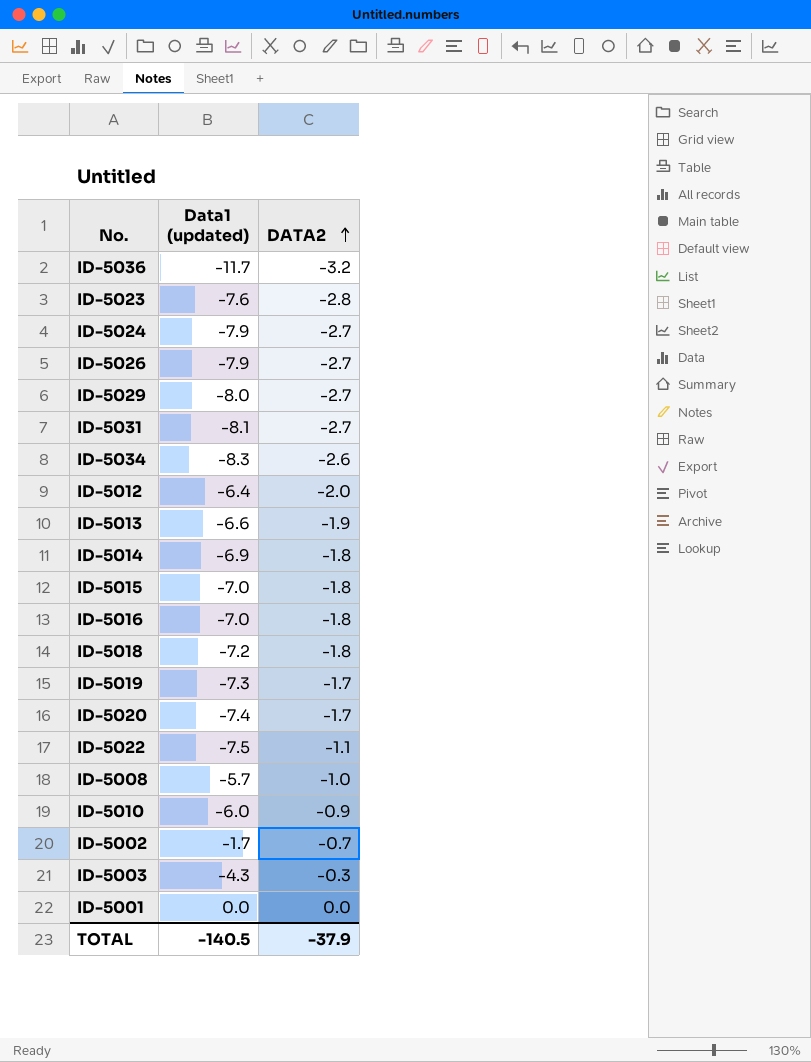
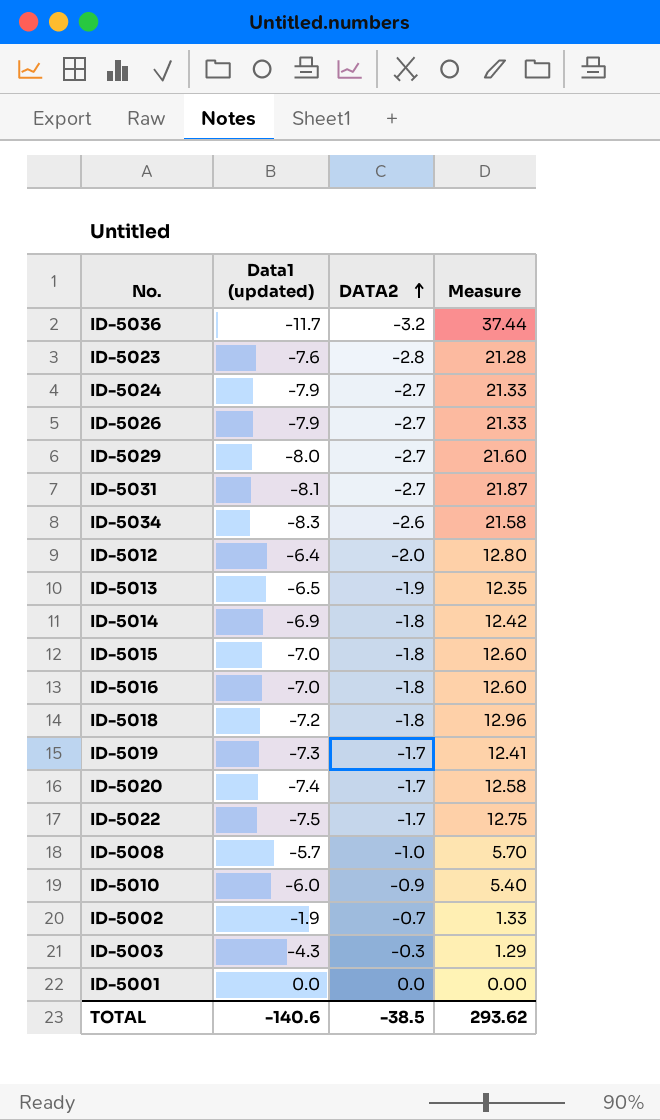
column Measure | formula: none -> [Data1 (updated)] * [DATA2]
ID-5013 | Data1 (updated): -6.6 -> -6.5
ID-5022 | DATA2: -1.1 -> -1.7
ID-5002 | Data1 (updated): -1.7 -> -1.9
TOTAL | Data1 (updated): -140.5 -> -140.6
TOTAL | DATA2: -37.9 -> -38.5

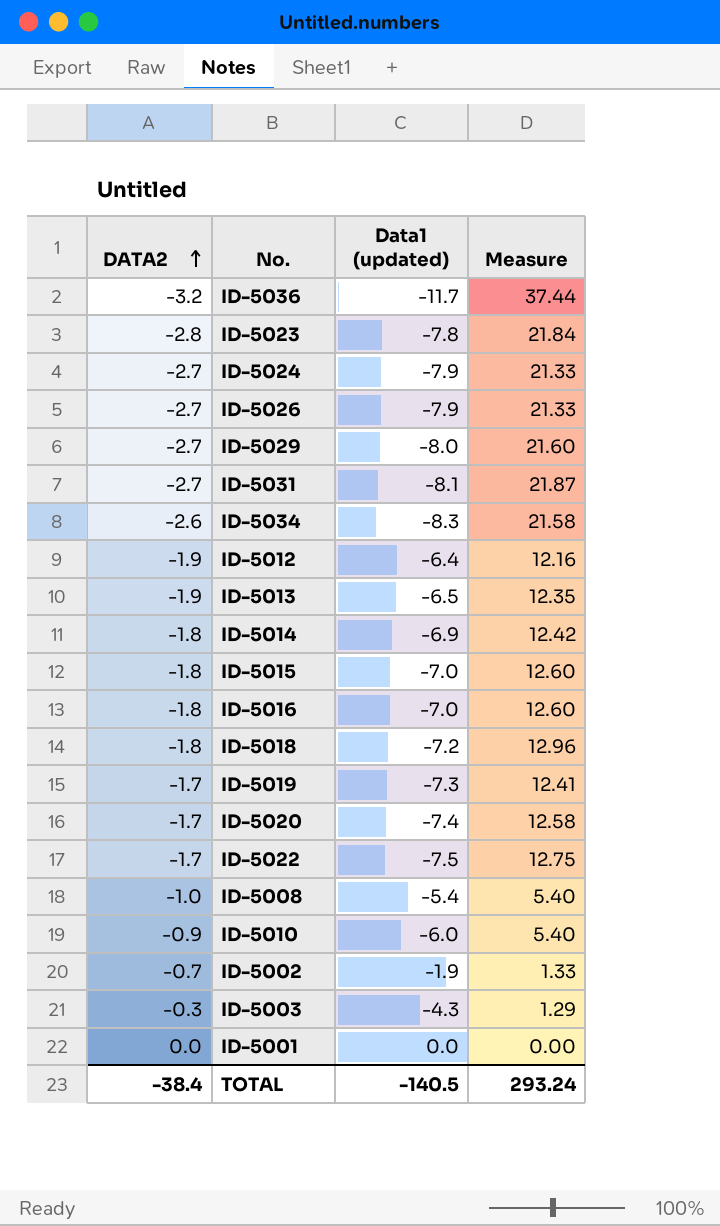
column DATA2 | position: 3 -> 1
ID-5023 | Data1 (updated): -7.6 -> -7.8
ID-5023 | Measure: 21.28 -> 21.84
ID-5012 | DATA2: -2.0 -> -1.9
ID-5012 | Measure: 12.80 -> 12.16
ID-5008 | Data1 (updated): -5.7 -> -5.4
ID-5008 | Measure: 5.70 -> 5.40
TOTAL | DATA2: -38.5 -> -38.4
TOTAL | Data1 (updated): -140.6 -> -140.5
TOTAL | Measure: 293.62 -> 293.24

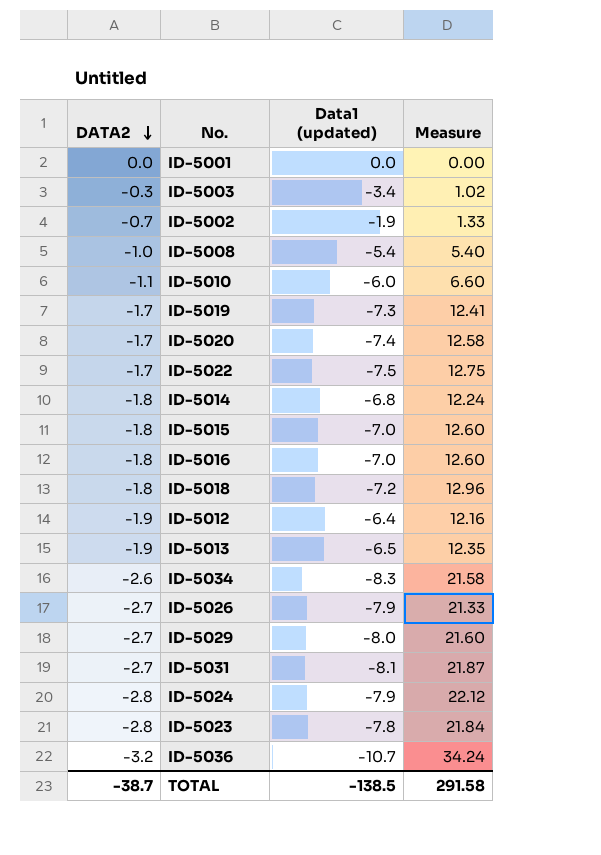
row order: DATA2 ascending -> DATA2 descending
ID-5003 | Data1 (updated): -4.3 -> -3.4
ID-5003 | Measure: 1.29 -> 1.02
ID-5010 | DATA2: -0.9 -> -1.1
ID-5010 | Measure: 5.40 -> 6.60
ID-5014 | Data1 (updated): -6.9 -> -6.8
ID-5014 | Measure: 12.42 -> 12.24
ID-5024 | DATA2: -2.7 -> -2.8
ID-5024 | Measure: 21.33 -> 22.12
ID-5036 | Data1 (updated): -11.7 -> -10.7
ID-5036 | Measure: 37.44 -> 34.24
TOTAL | DATA2: -38.4 -> -38.7
TOTAL | Data1 (updated): -140.5 -> -138.5
TOTAL | Measure: 293.24 -> 291.58

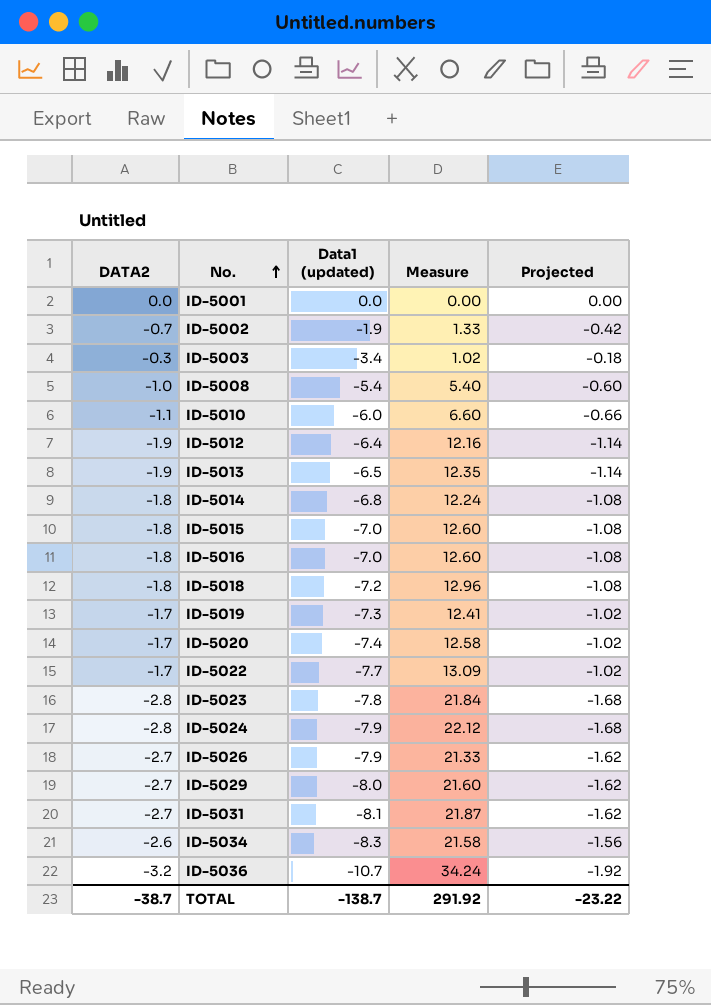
row order: DATA2 descending -> No. ascending
column Projected | formula: none -> [DATA2] * 0.6
ID-5022 | Data1 (updated): -7.5 -> -7.7
ID-5022 | Measure: 12.75 -> 13.09
TOTAL | Data1 (updated): -138.5 -> -138.7
TOTAL | Measure: 291.58 -> 291.92

